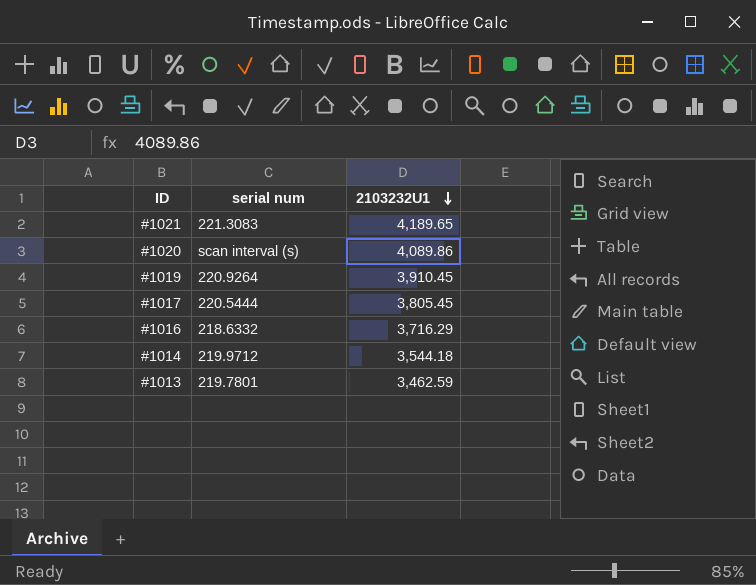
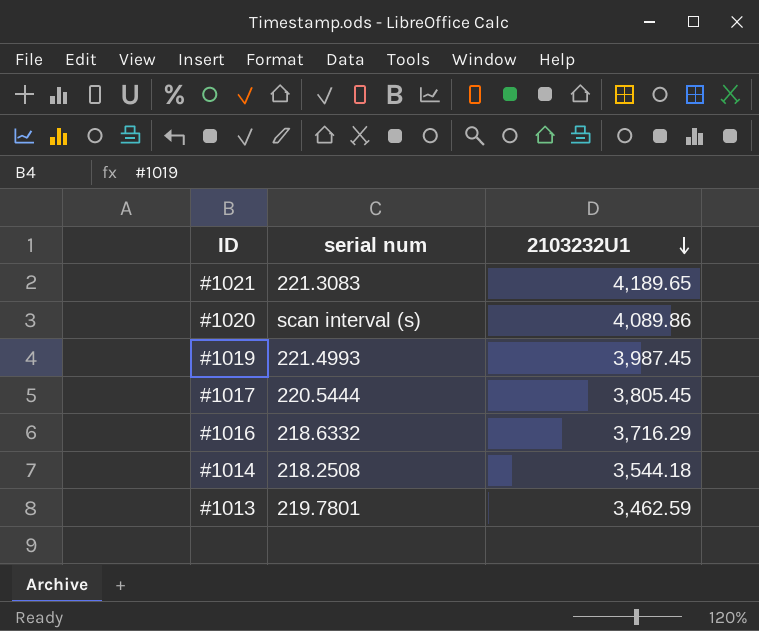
#1019 | serial num: 220.9264 -> 221.4993
#1019 | 2103232U1: 3,910.45 -> 3,987.45
#1014 | serial num: 219.9712 -> 218.2508

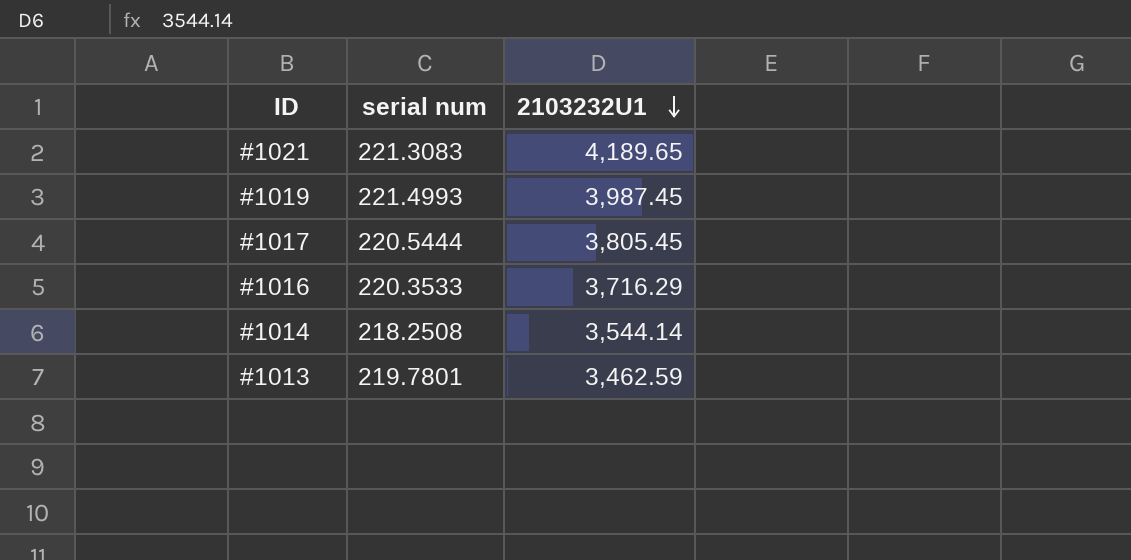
row #1020: scan interval (s) | 4,089.86 -> none
#1016 | serial num: 218.6332 -> 220.3533
#1014 | 2103232U1: 3,544.18 -> 3,544.14

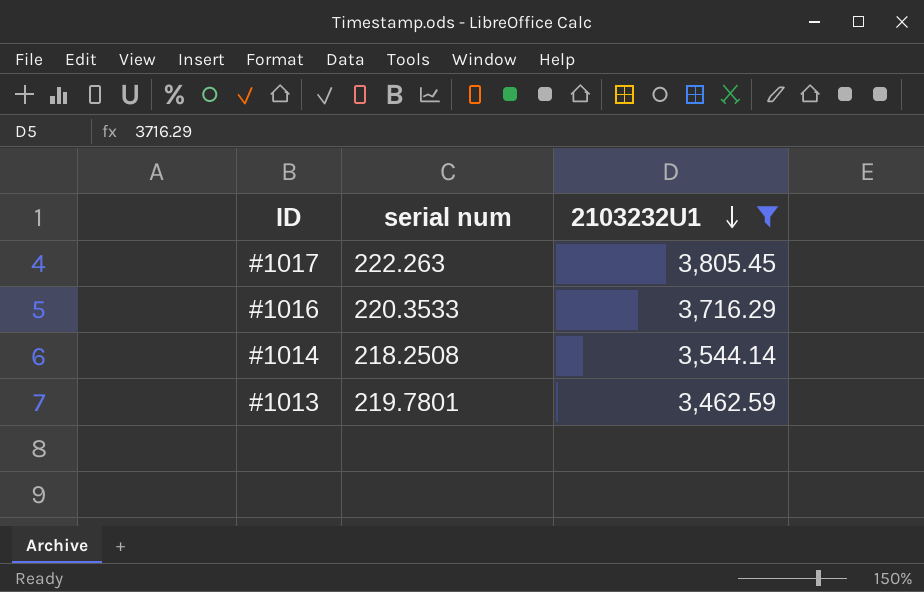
filter: none -> 2103232U1 <= 3,805.45
#1017 | serial num: 220.5444 -> 222.263

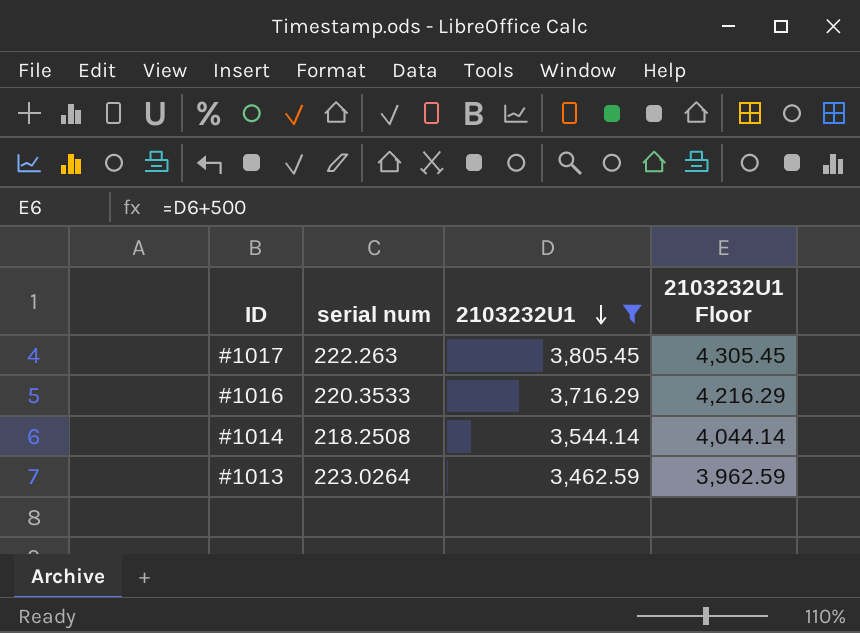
column 2103232U1 Floor | formula: none -> [2103232U1] + 500
#1013 | serial num: 219.7801 -> 223.0264

